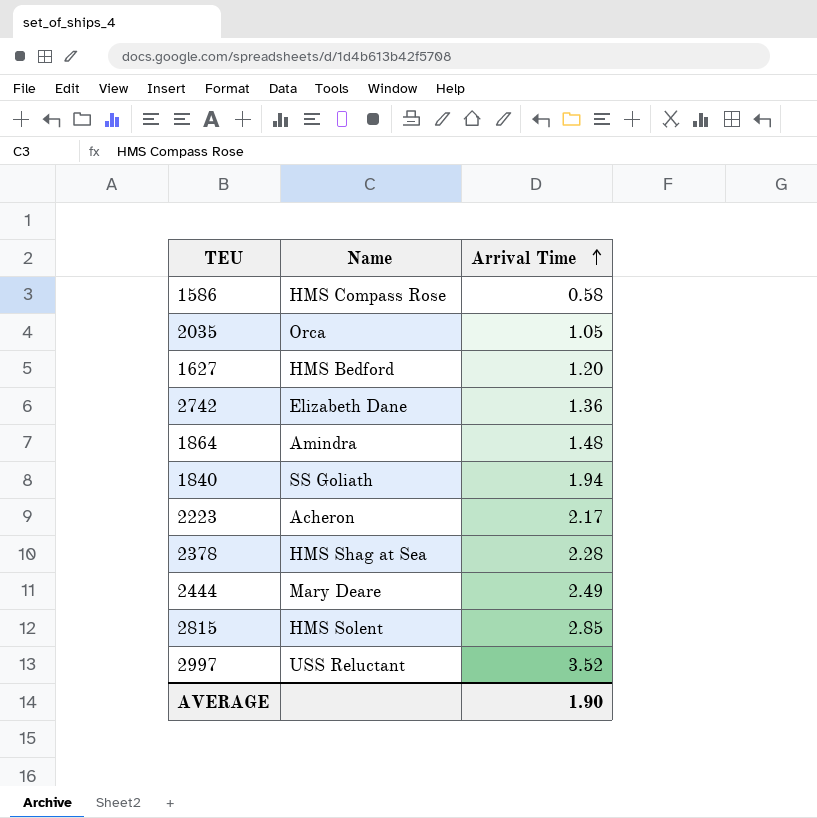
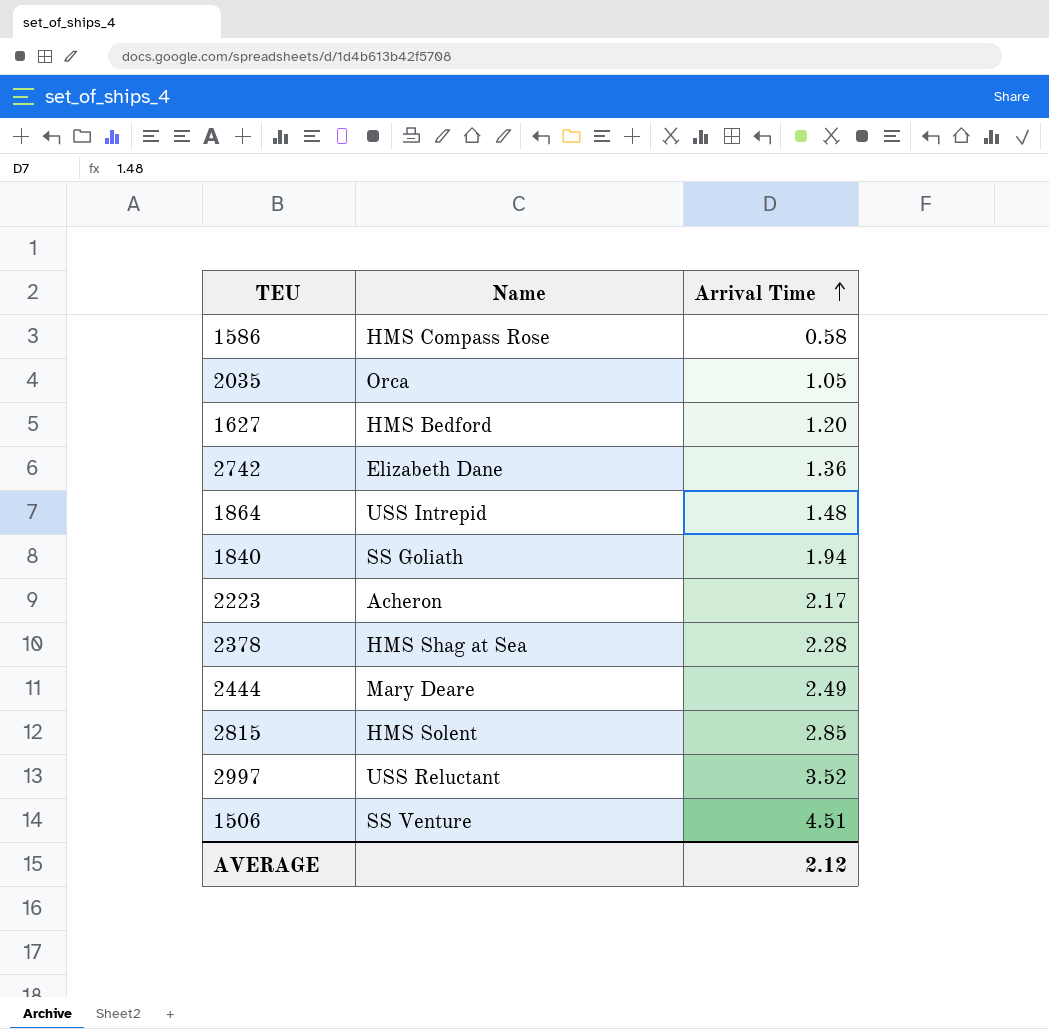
1864 | Name: Amindra -> USS Intrepid
row 1506: none -> SS Venture | 4.51
AVERAGE | Arrival Time: 1.90 -> 2.12

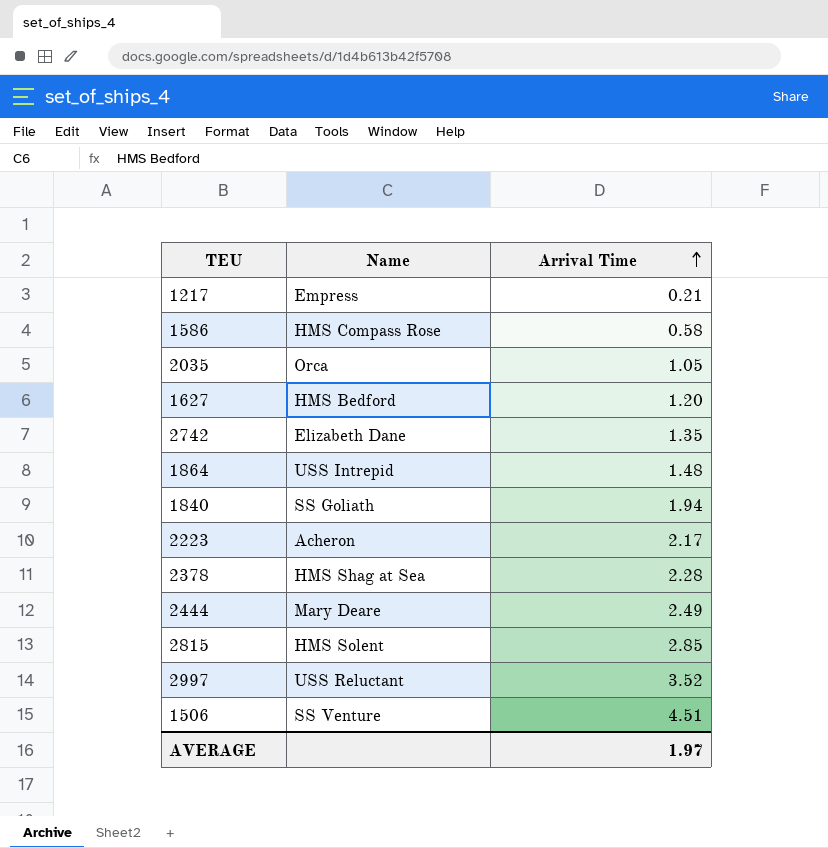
row 1217: none -> Empress | 0.21
2742 | Arrival Time: 1.36 -> 1.35
AVERAGE | Arrival Time: 2.12 -> 1.97

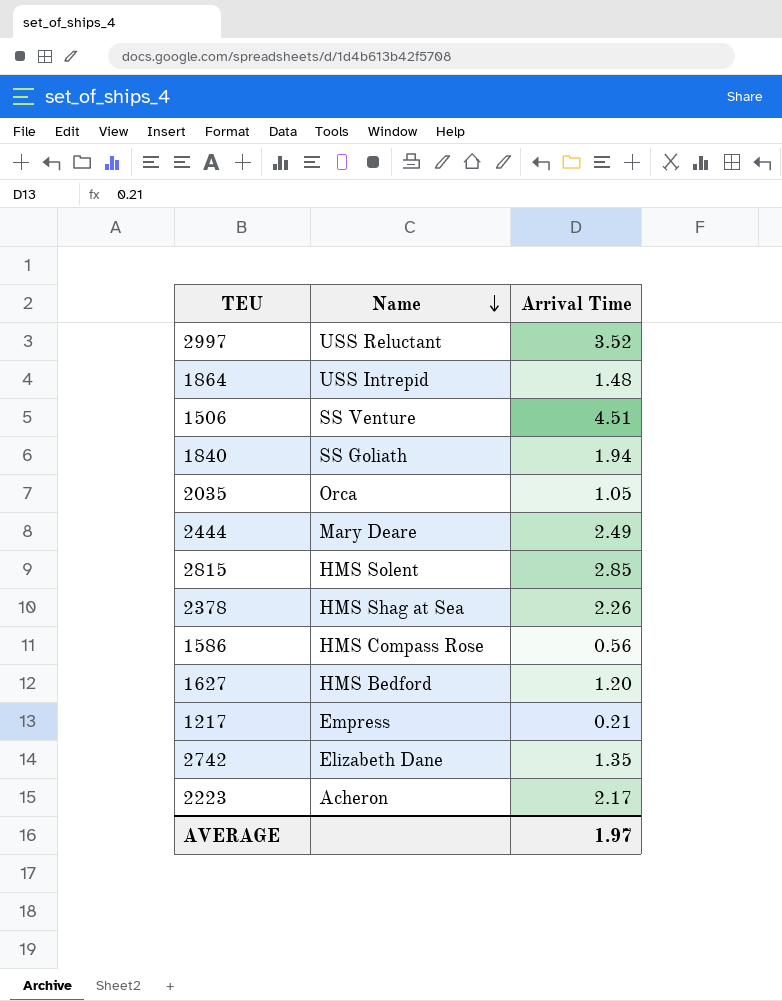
row order: Arrival Time ascending -> Name descending
2378 | Arrival Time: 2.28 -> 2.26
1586 | Arrival Time: 0.58 -> 0.56

